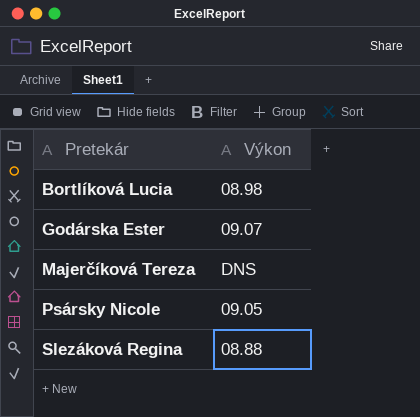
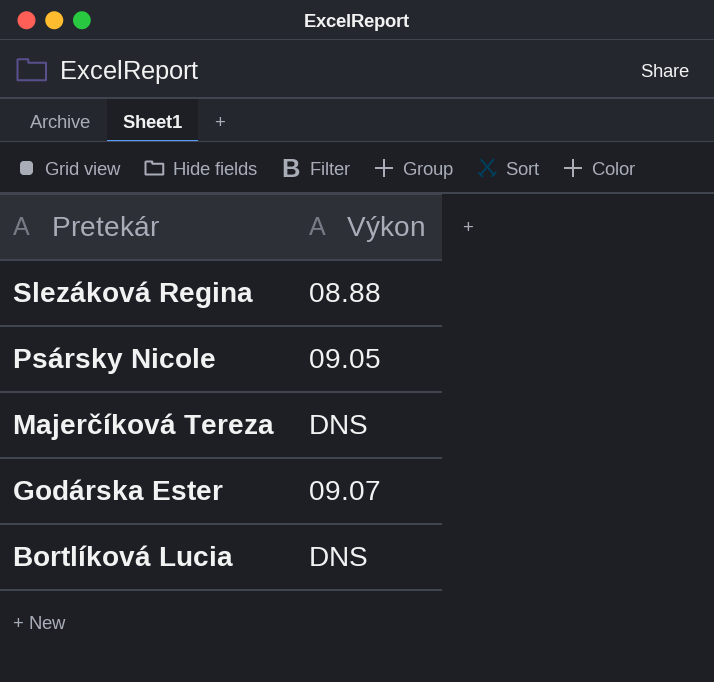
row order: Pretekár ascending -> Pretekár descending
Bortlíková Lucia | Výkon: 08.98 -> DNS

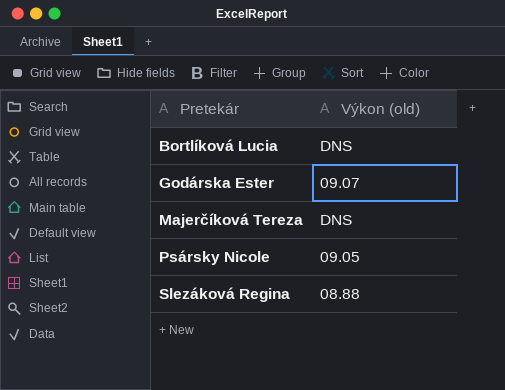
row order: Pretekár descending -> Pretekár ascending
column name: Výkon -> Výkon (old)

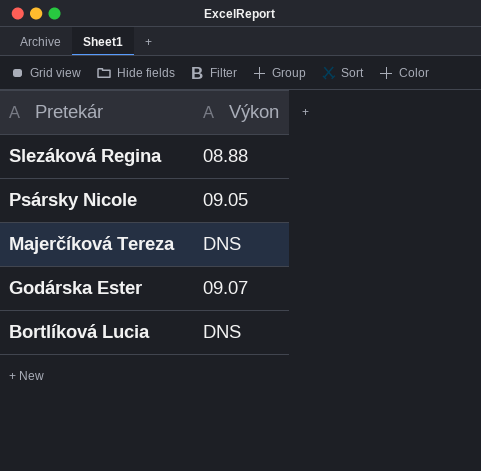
row order: Pretekár ascending -> Pretekár descending
column name: Výkon (old) -> Výkon

